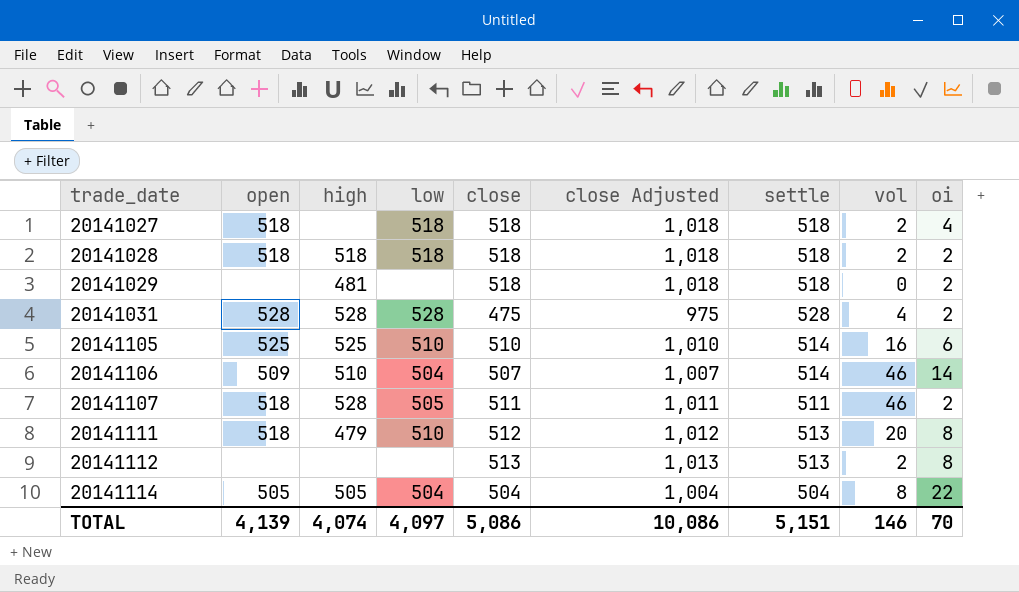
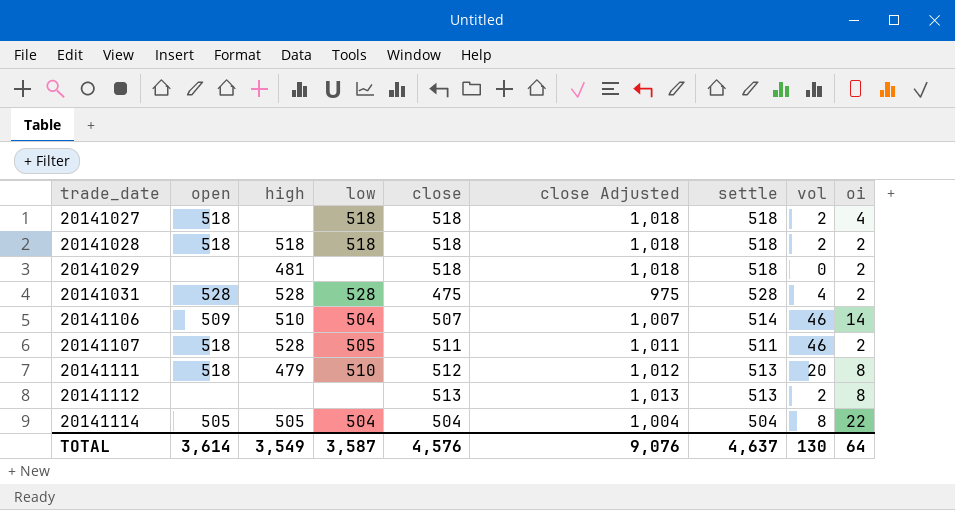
row 20141105: 525 | 525 | 510 | 510 | 1,010 | 514 | 16 | 6 -> none
TOTAL | open: 4,139 -> 3,614
TOTAL | high: 4,074 -> 3,549
TOTAL | low: 4,097 -> 3,587
TOTAL | close: 5,086 -> 4,576
TOTAL | close Adjusted: 10,086 -> 9,076
TOTAL | settle: 5,151 -> 4,637
TOTAL | vol: 146 -> 130
TOTAL | oi: 70 -> 64

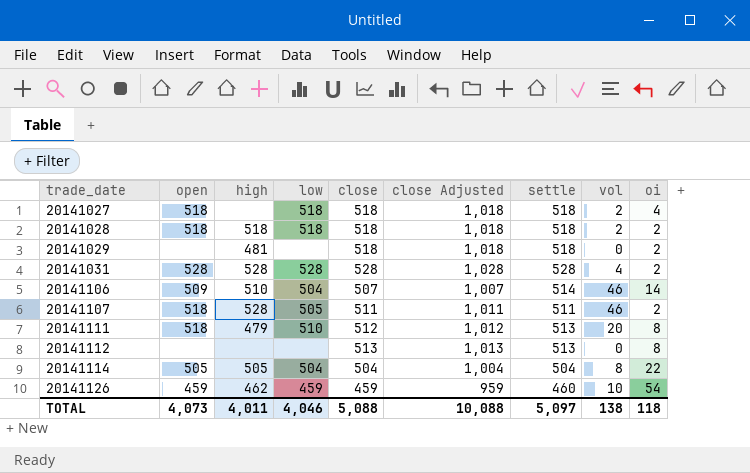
20141031 | close: 475 -> 528
20141031 | close Adjusted: 975 -> 1,028
20141112 | vol: 2 -> 0
row 20141126: none -> 459 | 462 | 459 | 459 | 959 | 460 | 10 | 54
TOTAL | open: 3,614 -> 4,073
TOTAL | high: 3,549 -> 4,011
TOTAL | low: 3,587 -> 4,046
TOTAL | close: 4,576 -> 5,088
TOTAL | close Adjusted: 9,076 -> 10,088
TOTAL | settle: 4,637 -> 5,097
TOTAL | vol: 130 -> 138
TOTAL | oi: 64 -> 118

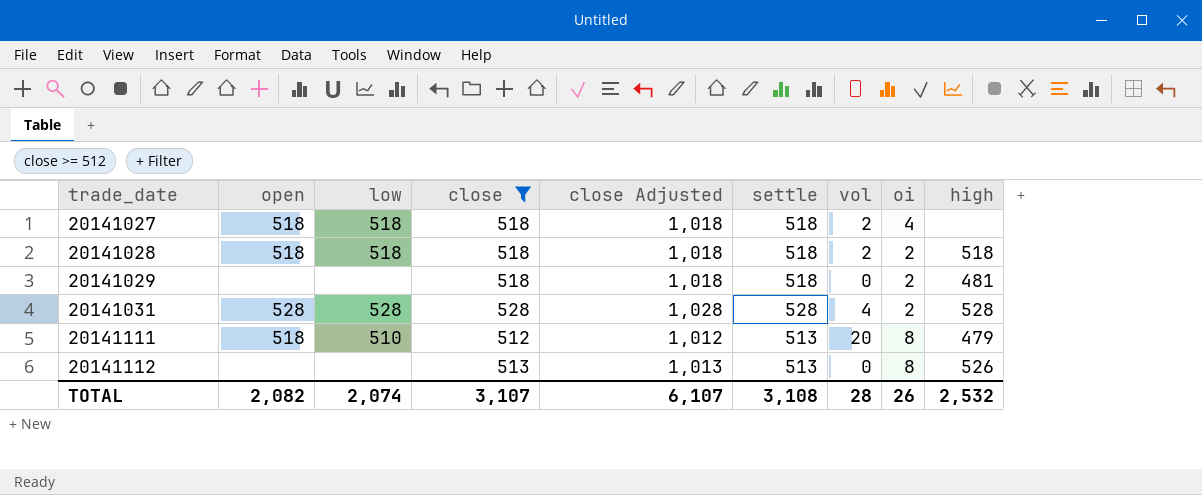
filter: none -> close >= 512
column high | position: 3 -> 9
20141112 | high: none -> 526
TOTAL | open: 4,073 -> 2,082
TOTAL | low: 4,046 -> 2,074
TOTAL | close: 5,088 -> 3,107
TOTAL | close Adjusted: 10,088 -> 6,107
TOTAL | settle: 5,097 -> 3,108
TOTAL | vol: 138 -> 28
TOTAL | oi: 118 -> 26
TOTAL | high: 4,011 -> 2,532

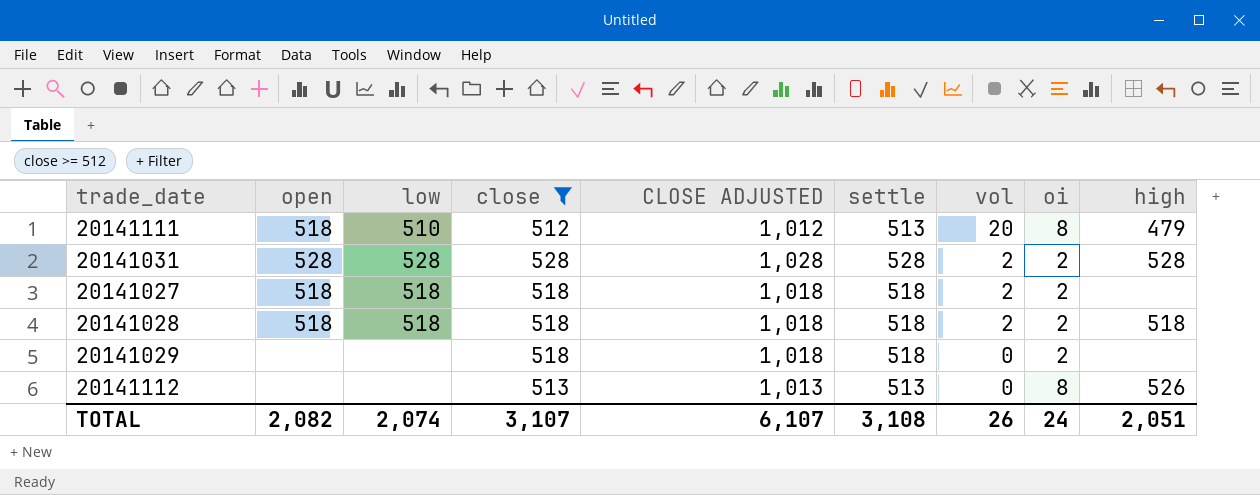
row order: trade_date ascending -> vol descending
column name: close Adjusted -> CLOSE ADJUSTED
20141031 | vol: 4 -> 2
20141027 | oi: 4 -> 2
20141029 | high: 481 -> none
TOTAL | vol: 28 -> 26
TOTAL | oi: 26 -> 24
TOTAL | high: 2,532 -> 2,051

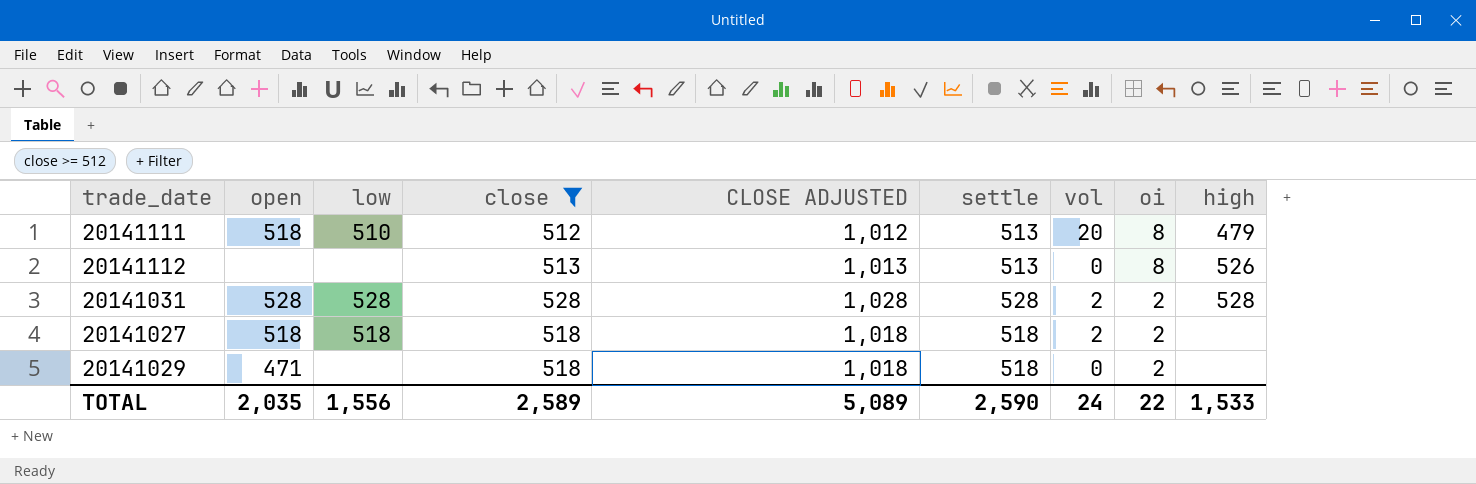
row order: vol descending -> oi descending
row 20141028: 518 | 518 | 518 | 1,018 | 518 | 2 | 2 | 518 -> none
20141029 | open: none -> 471
TOTAL | open: 2,082 -> 2,035
TOTAL | low: 2,074 -> 1,556
TOTAL | close: 3,107 -> 2,589
TOTAL | CLOSE ADJUSTED: 6,107 -> 5,089
TOTAL | settle: 3,108 -> 2,590
TOTAL | vol: 26 -> 24
TOTAL | oi: 24 -> 22
TOTAL | high: 2,051 -> 1,533

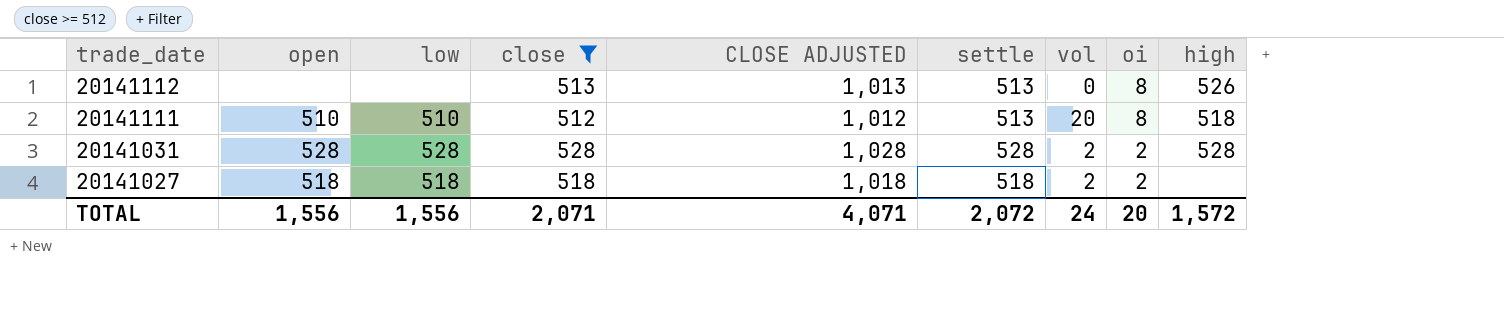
row order: oi descending -> trade_date descending
row 20141029: 471 | none | 518 | 1,018 | 518 | 0 | 2 | none -> none
20141111 | open: 518 -> 510
20141111 | high: 479 -> 518
TOTAL | open: 2,035 -> 1,556
TOTAL | close: 2,589 -> 2,071
TOTAL | CLOSE ADJUSTED: 5,089 -> 4,071
TOTAL | settle: 2,590 -> 2,072
TOTAL | oi: 22 -> 20
TOTAL | high: 1,533 -> 1,572

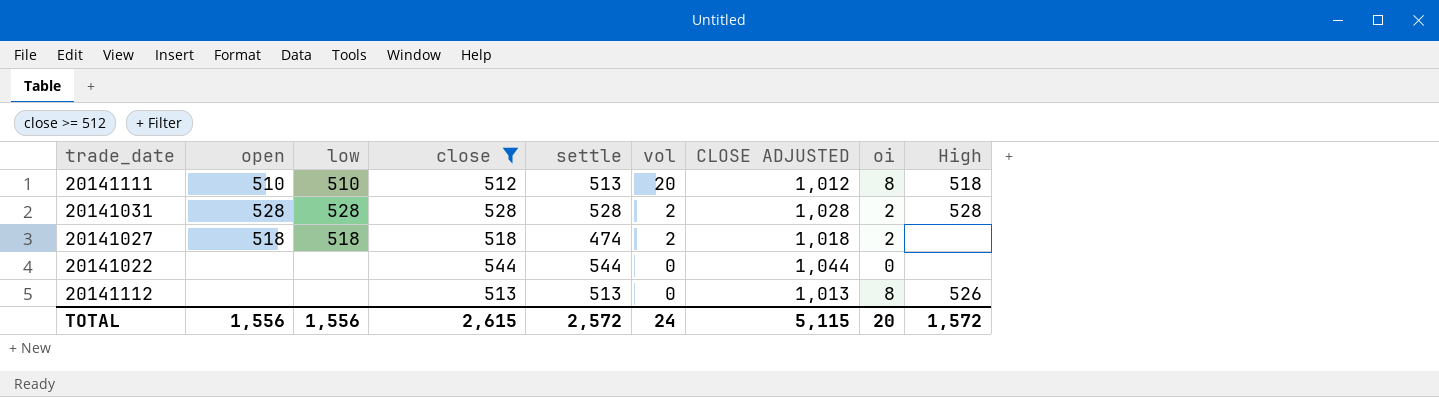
row order: trade_date descending -> vol descending
column CLOSE ADJUSTED | position: 5 -> 7
column name: high -> High
20141027 | settle: 518 -> 474
row 20141022: none -> none | none | 544 | 544 | 0 | 1,044 | 0 | none
TOTAL | close: 2,071 -> 2,615
TOTAL | settle: 2,072 -> 2,572
TOTAL | CLOSE ADJUSTED: 4,071 -> 5,115

